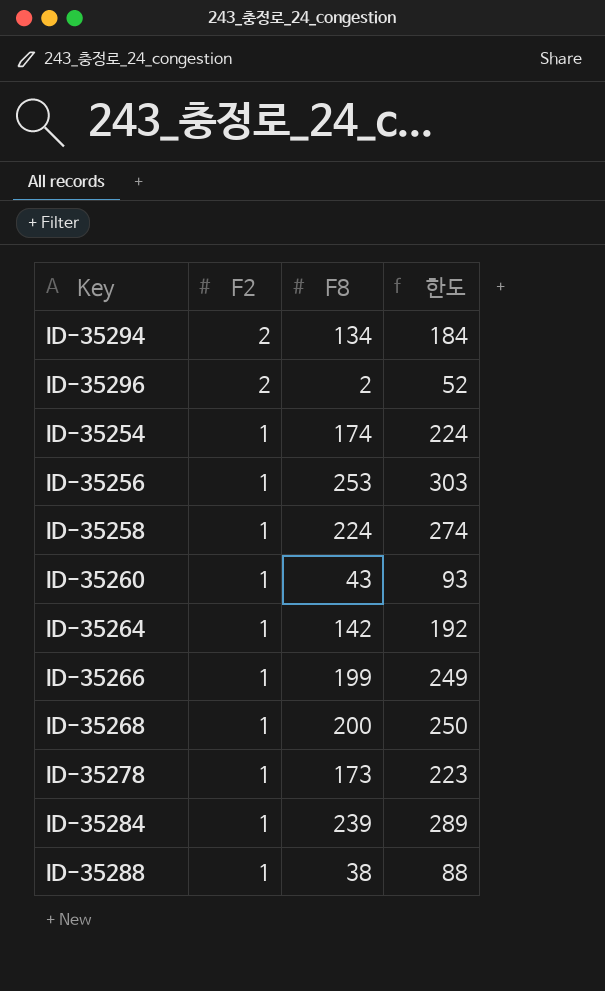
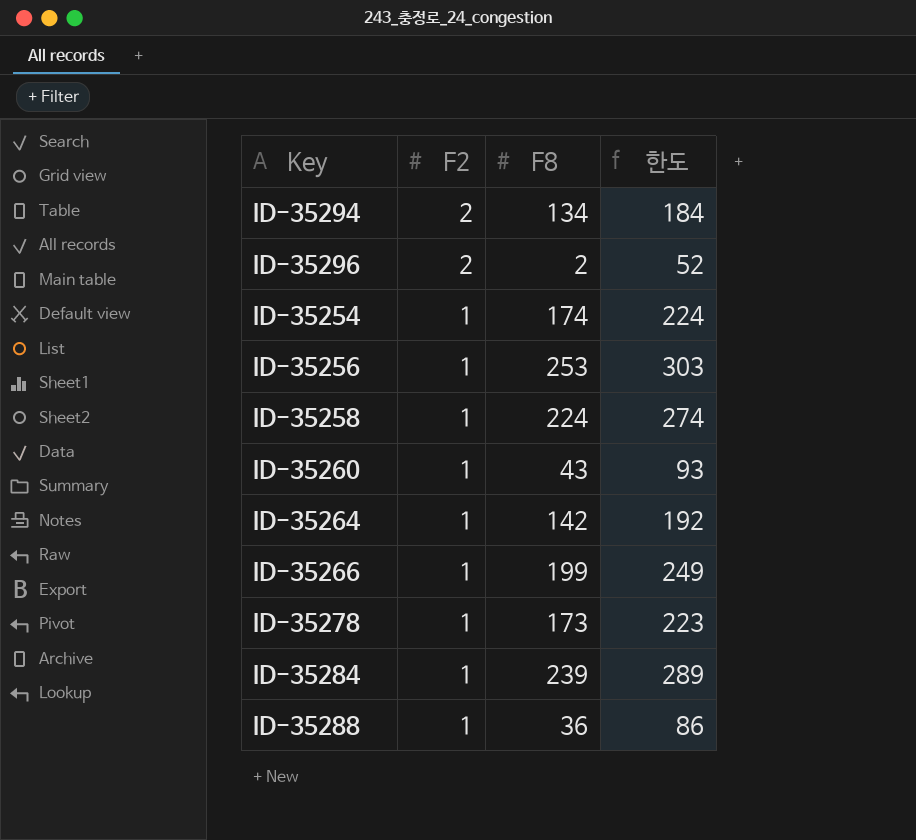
row ID-35268: 1 | 200 | 250 -> none
ID-35288 | F8: 38 -> 36
ID-35288 | 한도: 88 -> 86

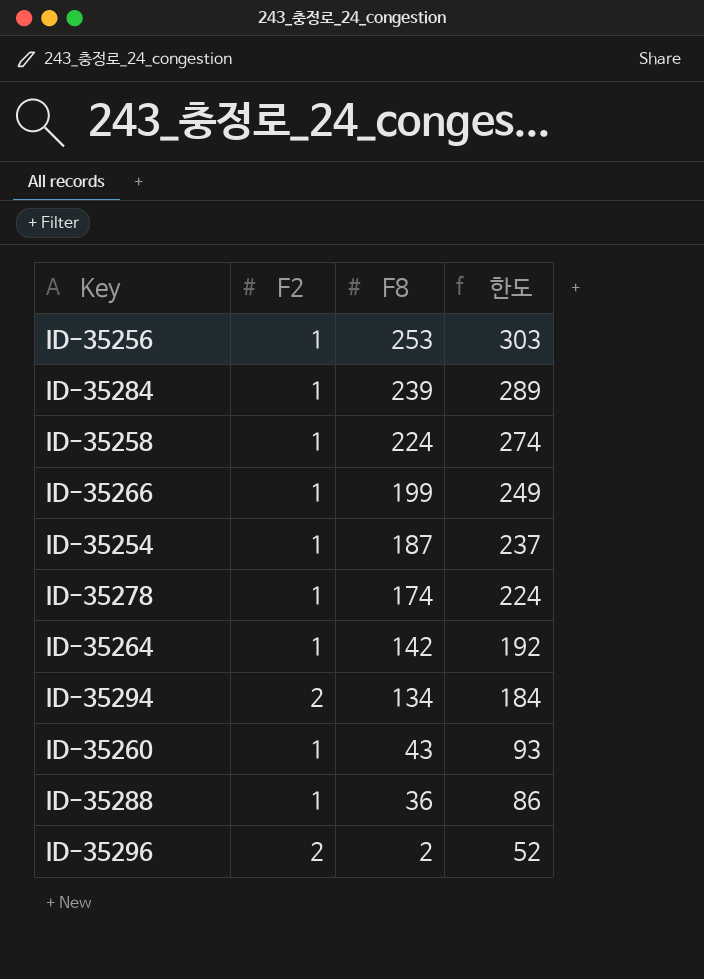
row order: F2 descending -> F8 descending
ID-35254 | F8: 174 -> 187
ID-35254 | 한도: 224 -> 237
ID-35278 | F8: 173 -> 174
ID-35278 | 한도: 223 -> 224

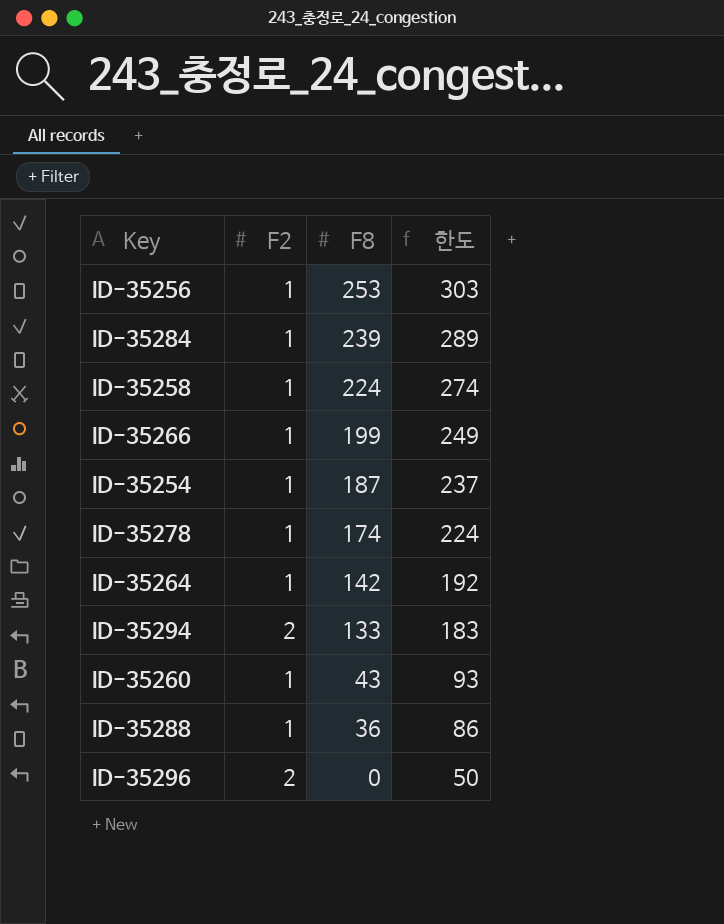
ID-35294 | F8: 134 -> 133
ID-35294 | 한도: 184 -> 183
ID-35296 | F8: 2 -> 0
ID-35296 | 한도: 52 -> 50

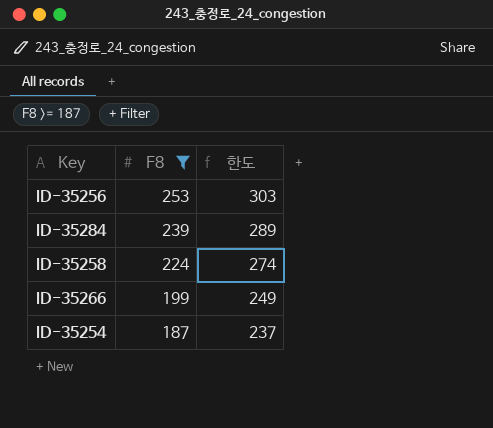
filter: none -> F8 >= 187
column F2 | position: 2 -> none

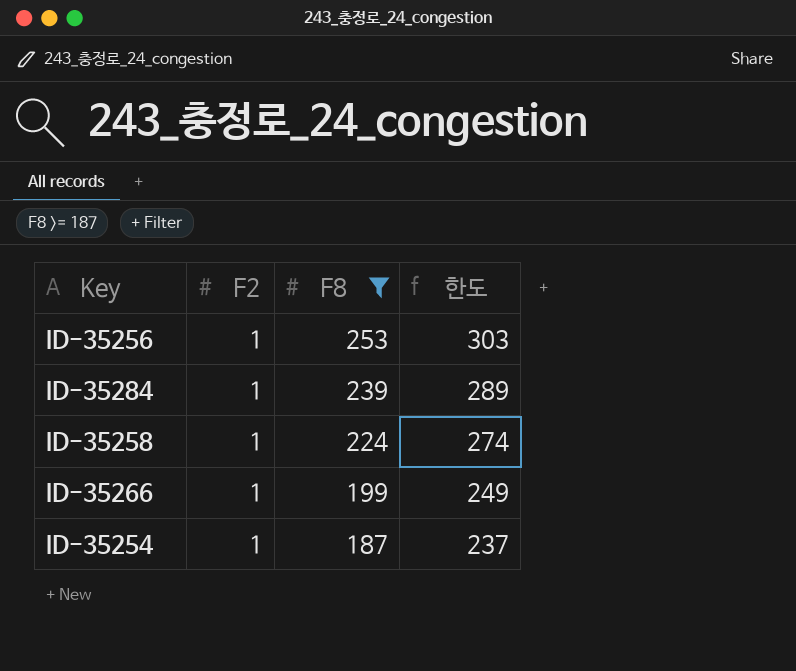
column F2 | position: none -> 2

